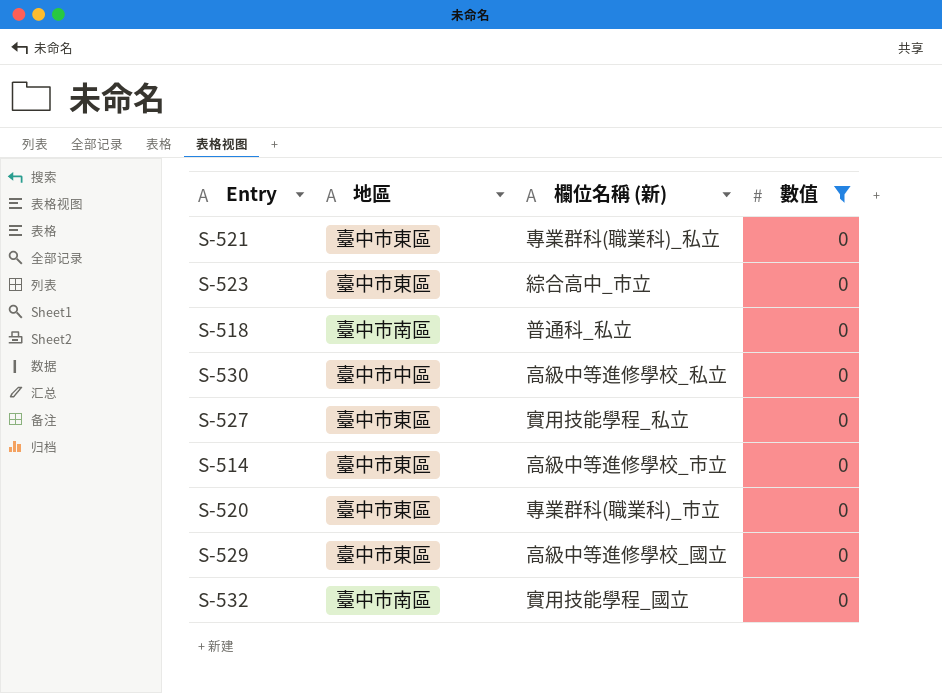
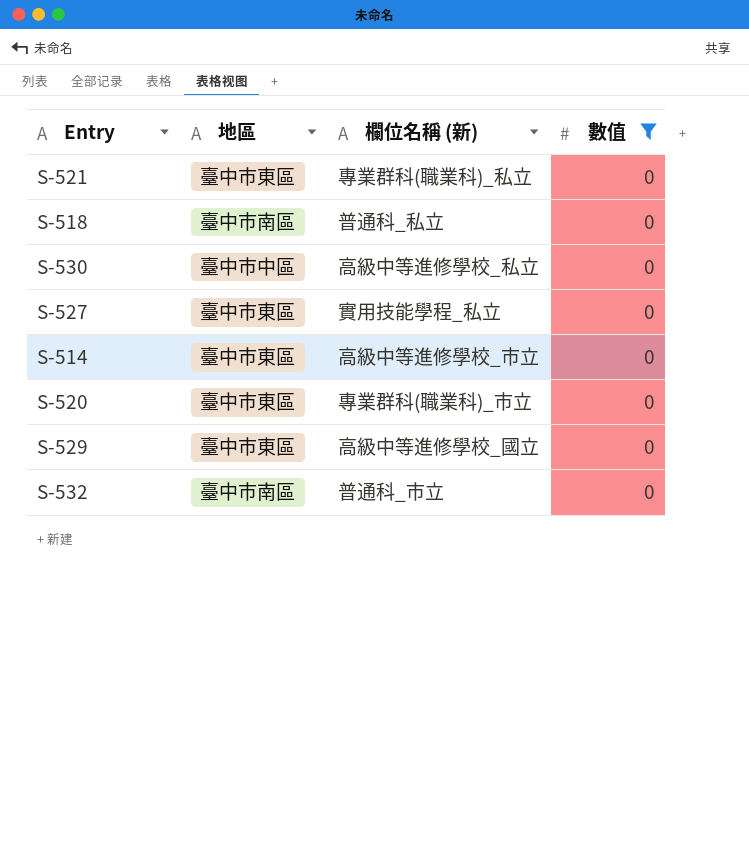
row S-523: 臺中市東區 | 綜合高中_市立 | 0 -> none
S-532 | 欄位名稱 (新): 實用技能學程_國立 -> 普通科_市立

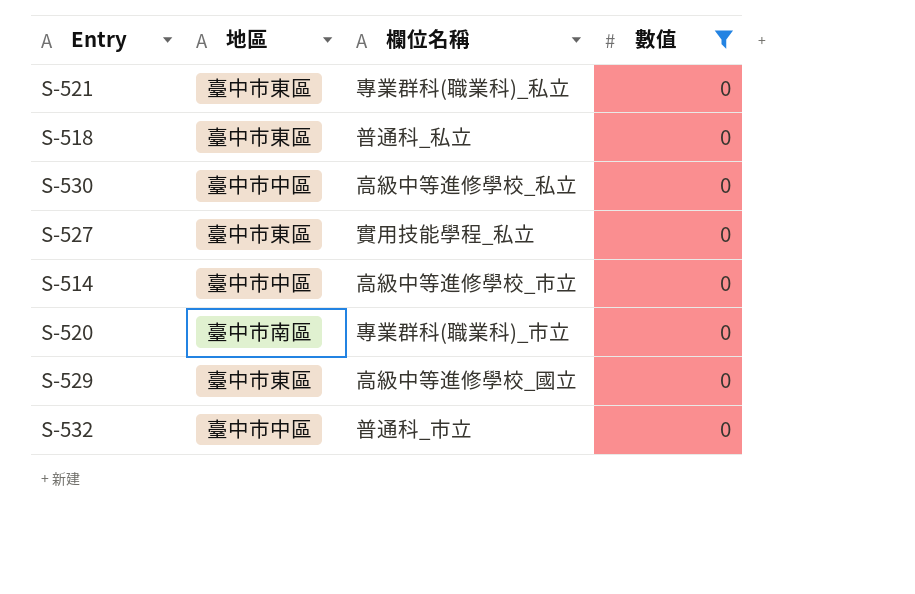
column name: 欄位名稱 (新) -> 欄位名稱
S-518 | 地區: 臺中市南區 -> 臺中市東區
S-514 | 地區: 臺中市東區 -> 臺中市中區
S-520 | 地區: 臺中市東區 -> 臺中市南區
S-532 | 地區: 臺中市南區 -> 臺中市中區

